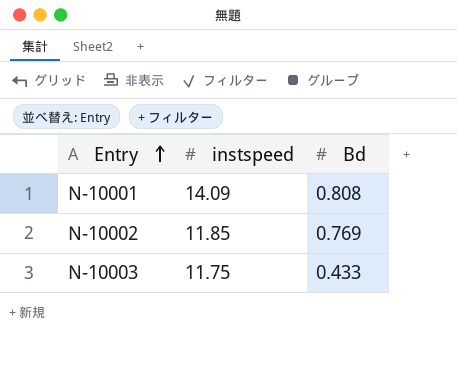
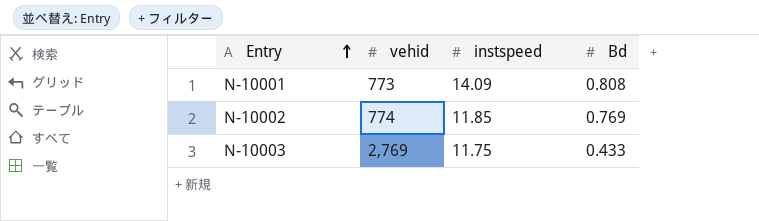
column vehid | position: none -> 2

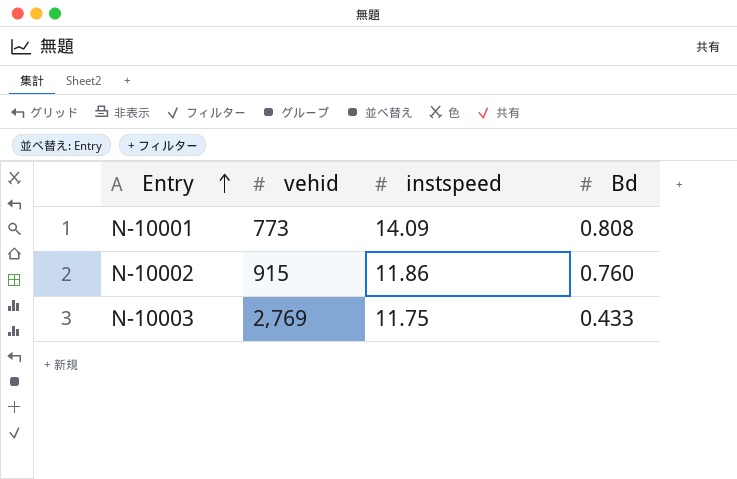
N-10002 | vehid: 774 -> 915
N-10002 | instspeed: 11.85 -> 11.86
N-10002 | Bd: 0.769 -> 0.760

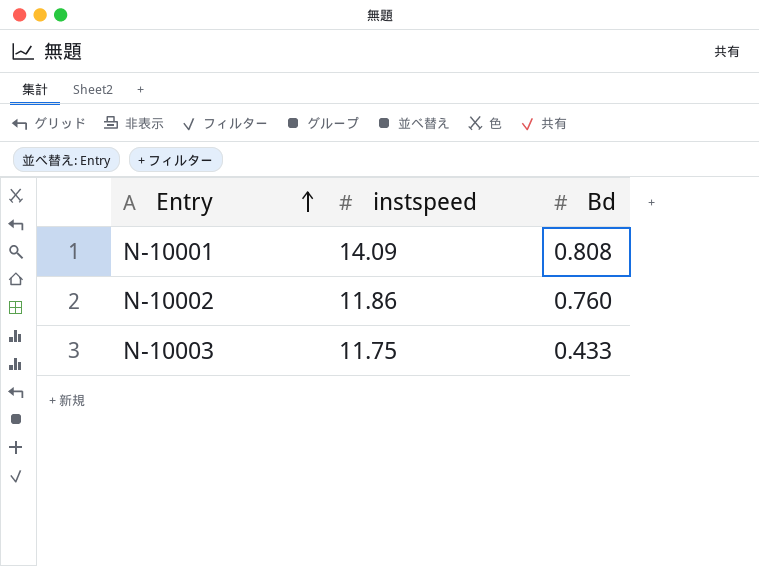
column vehid | position: 2 -> none

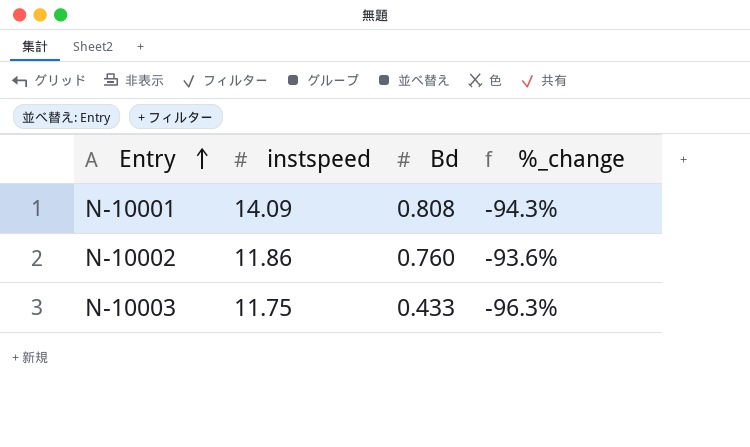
column %_change | formula: none -> ([Bd] - [instspeed]) / [instspeed]

